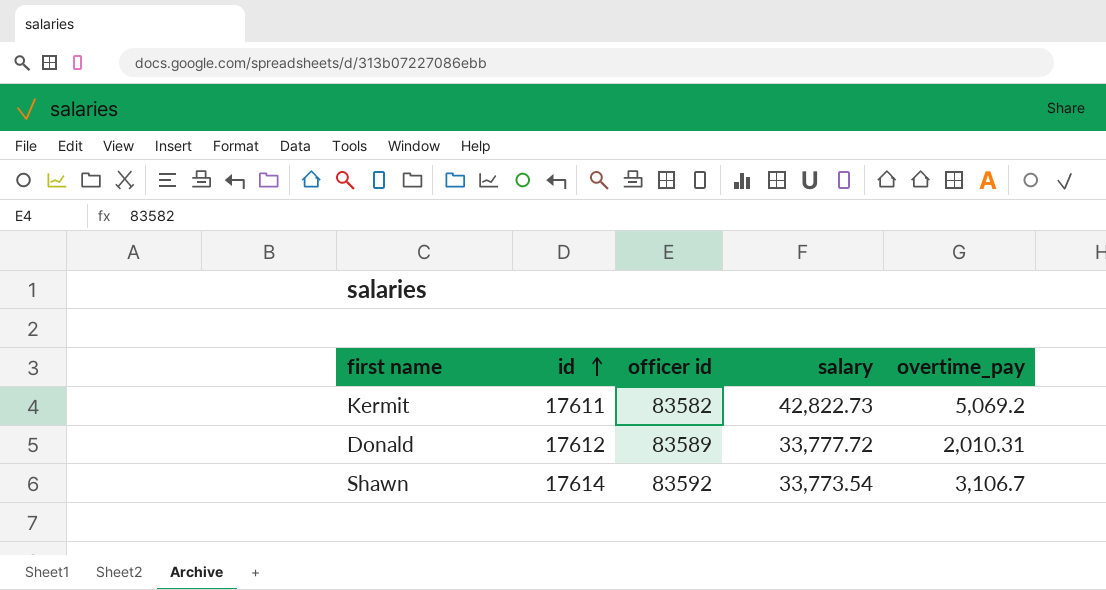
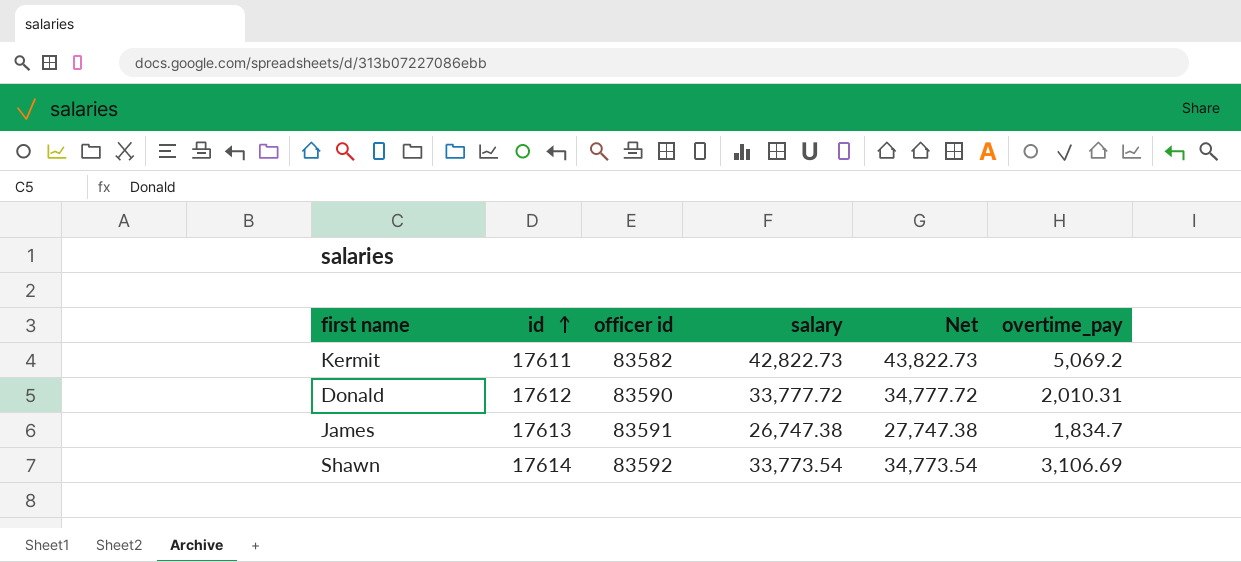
column Net | formula: none -> [salary] + 1000
Donald | officer id: 83589 -> 83590
row James: none -> 17613 | 83591 | 26,747.38 | 27,747.38 | 1,834.7
Shawn | overtime_pay: 3,106.7 -> 3,106.69

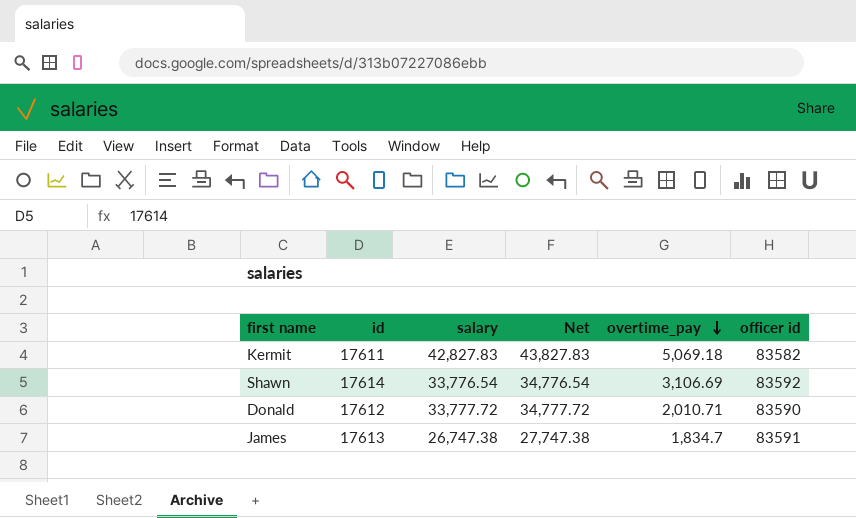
row order: id ascending -> overtime_pay descending
column officer id | position: 3 -> 6
Kermit | salary: 42,822.73 -> 42,827.83
Kermit | Net: 43,822.73 -> 43,827.83
Kermit | overtime_pay: 5,069.2 -> 5,069.18
Shawn | salary: 33,773.54 -> 33,776.54
Shawn | Net: 34,773.54 -> 34,776.54
Donald | overtime_pay: 2,010.31 -> 2,010.71

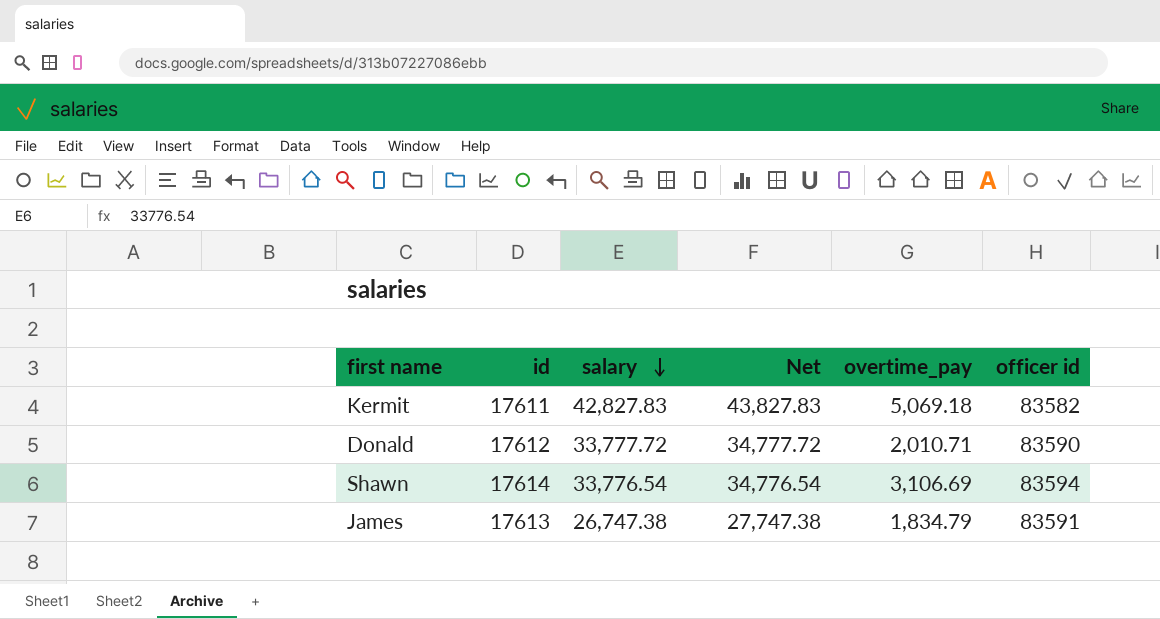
row order: overtime_pay descending -> salary descending
Shawn | officer id: 83592 -> 83594
James | overtime_pay: 1,834.7 -> 1,834.79

